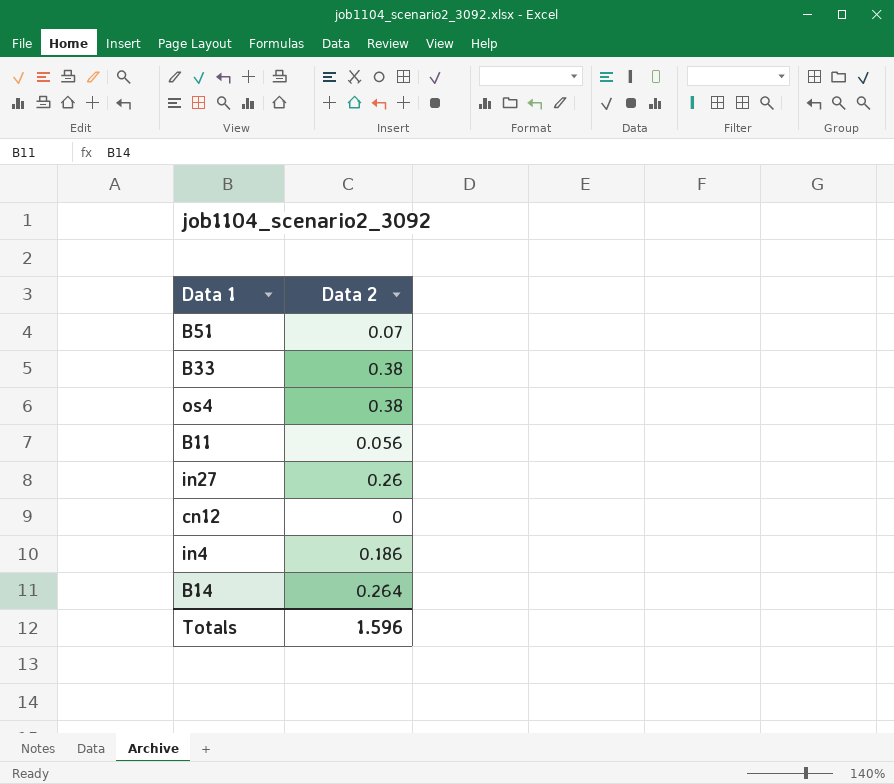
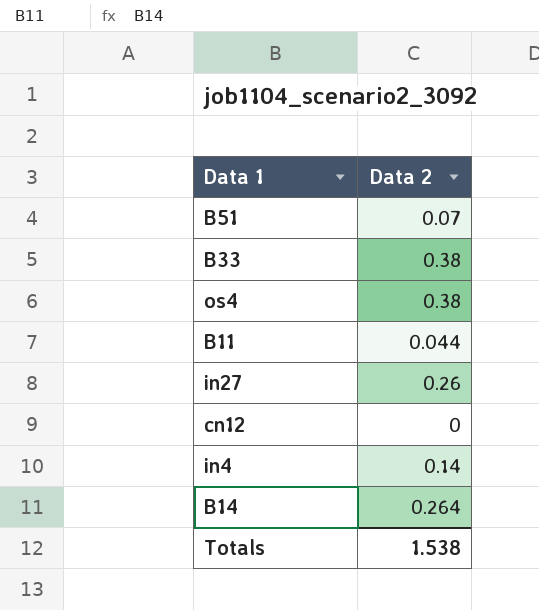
B11 | Data 2: 0.056 -> 0.044
in4 | Data 2: 0.186 -> 0.14
Totals | Data 2: 1.596 -> 1.538

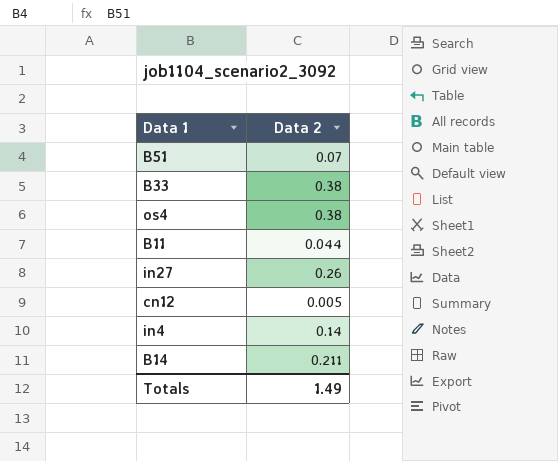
cn12 | Data 2: 0 -> 0.005
B14 | Data 2: 0.264 -> 0.211
Totals | Data 2: 1.538 -> 1.49

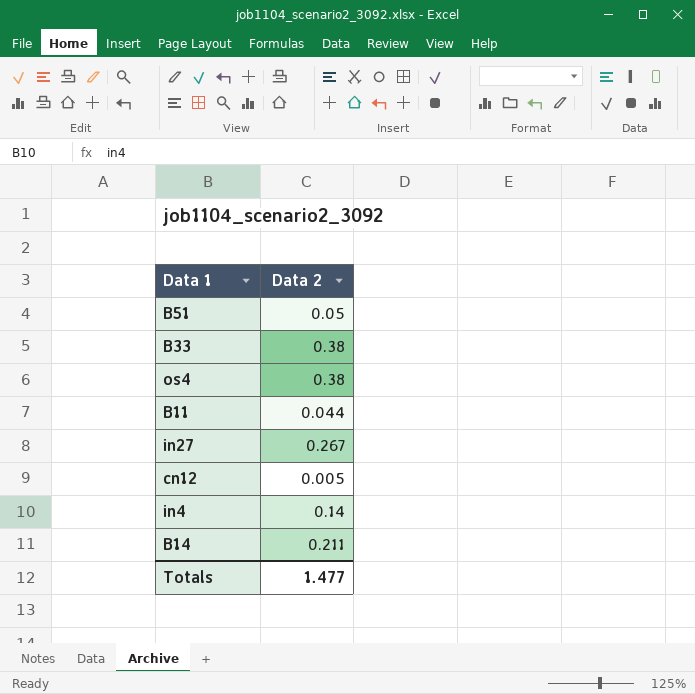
B51 | Data 2: 0.07 -> 0.05
in27 | Data 2: 0.26 -> 0.267
Totals | Data 2: 1.49 -> 1.477

